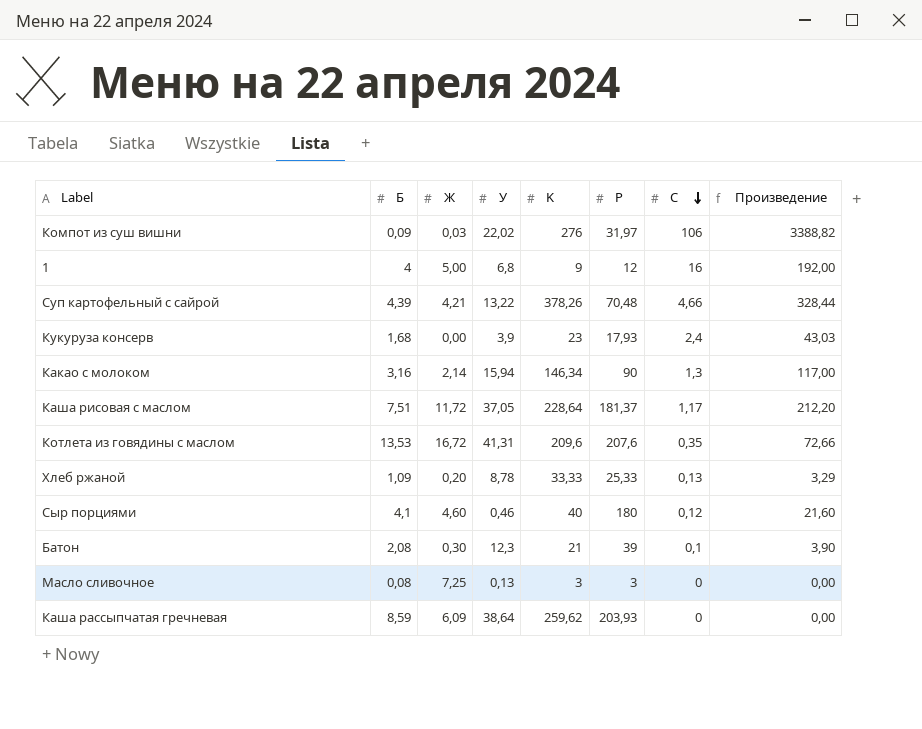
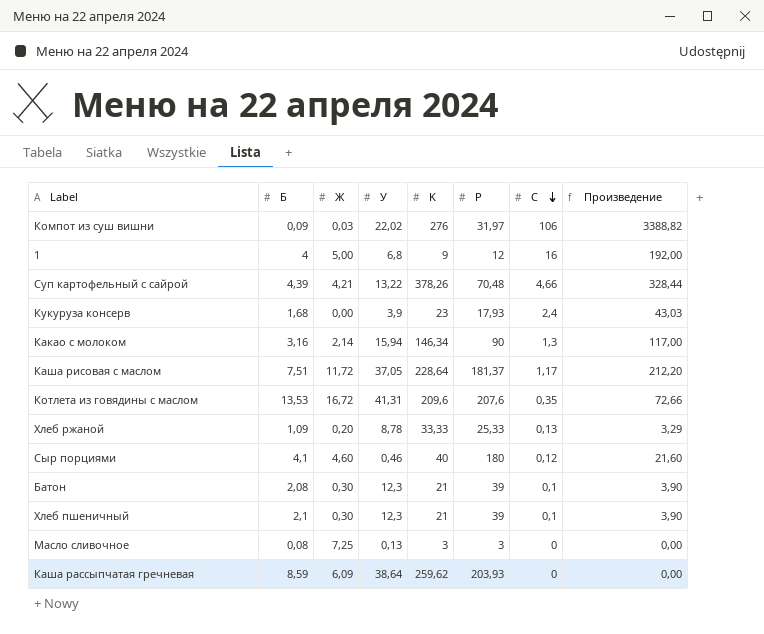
row Хлеб пшеничный: none -> 2,1 | 0,30 | 12,3 | 21 | 39 | 0,1 | 3,90

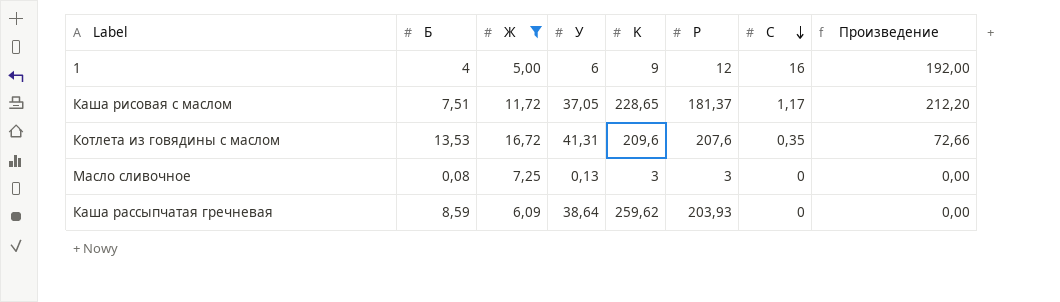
filter: none -> Ж >= 5,00
1 | У: 6,8 -> 6
Каша рисовая с маслом | K: 228,64 -> 228,65

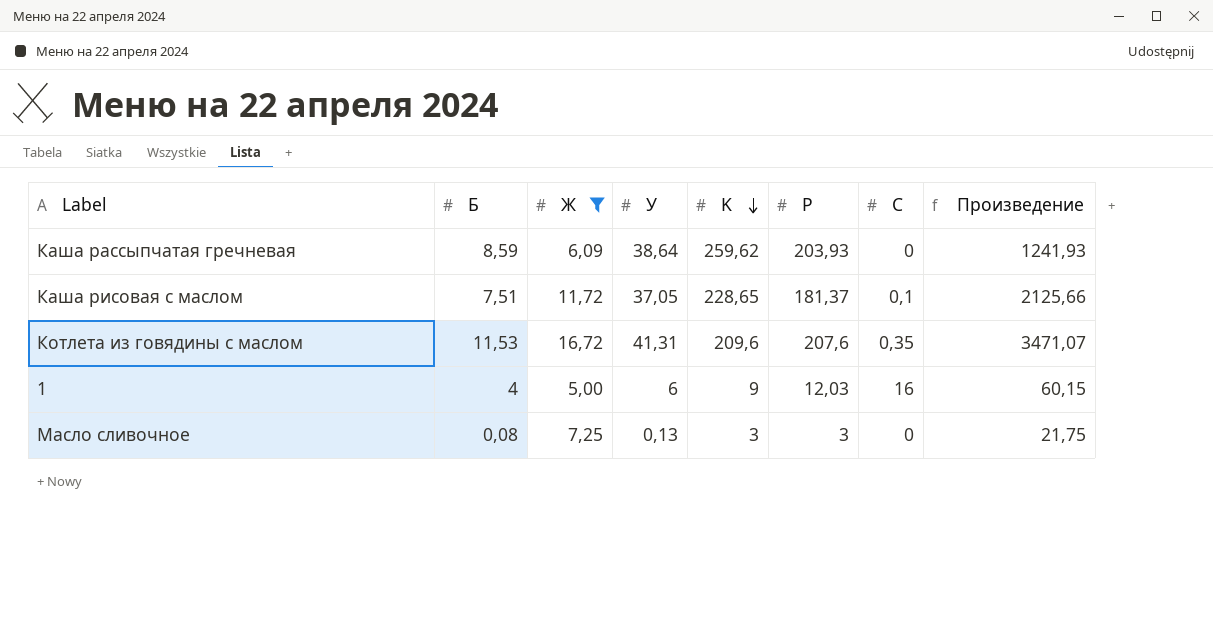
row order: C descending -> K descending
column Произведение | formula: [P] * [C] -> [Ж] * [P]
Каша рисовая с маслом | C: 1,17 -> 0,1
Котлета из говядины с маслом | Б: 13,53 -> 11,53
1 | P: 12 -> 12,03

